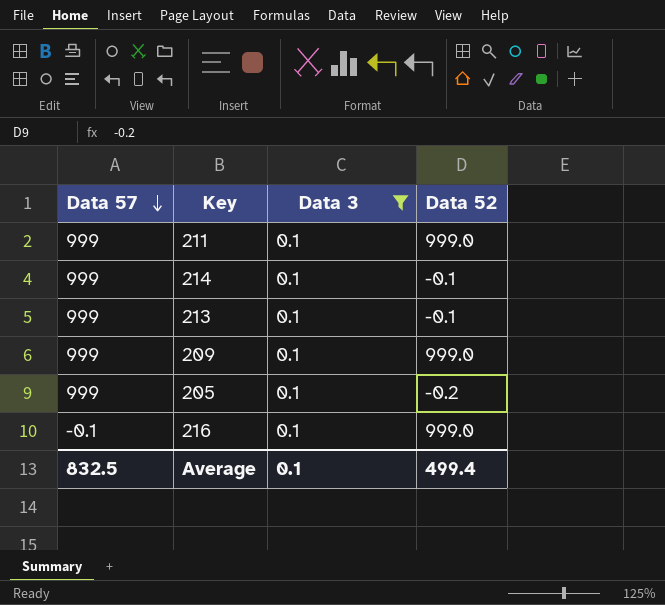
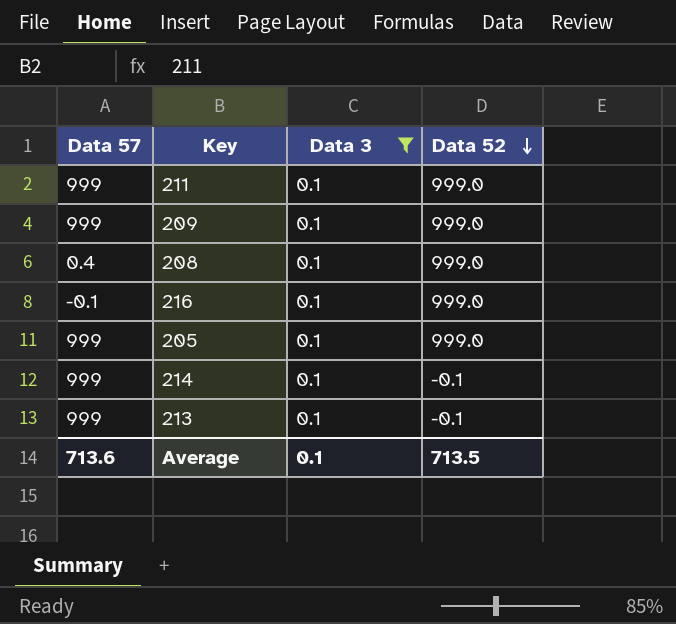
row order: Data 57 descending -> Data 52 descending
row 208: none -> 0.4 | 0.1 | 999.0
205 | Data 52: -0.2 -> 999.0
Average | Data 57: 832.5 -> 713.6
Average | Data 52: 499.4 -> 713.5

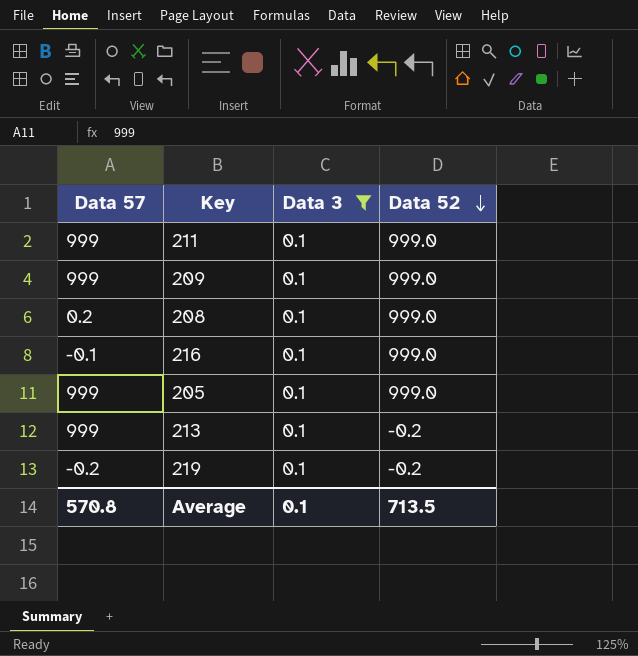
row 214: 999 | 0.1 | -0.1 -> none
208 | Data 57: 0.4 -> 0.2
213 | Data 52: -0.1 -> -0.2
row 219: none -> -0.2 | 0.1 | -0.2
Average | Data 57: 713.6 -> 570.8

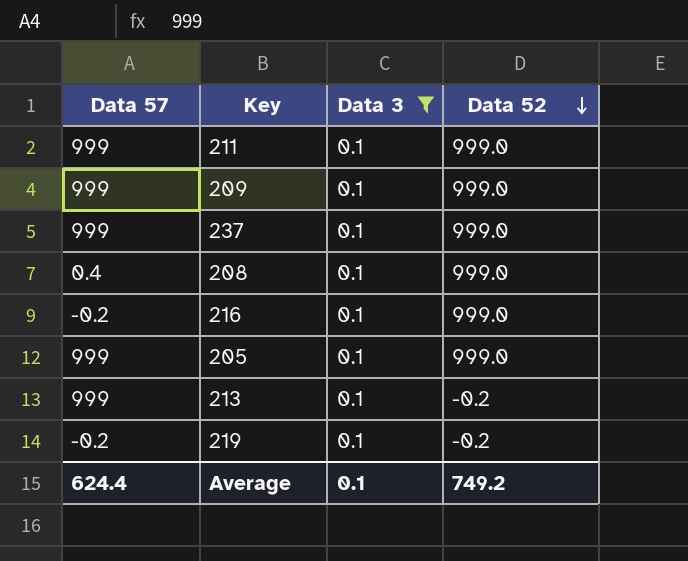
row 237: none -> 999 | 0.1 | 999.0
208 | Data 57: 0.2 -> 0.4
216 | Data 57: -0.1 -> -0.2
Average | Data 57: 570.8 -> 624.4
Average | Data 52: 713.5 -> 749.2

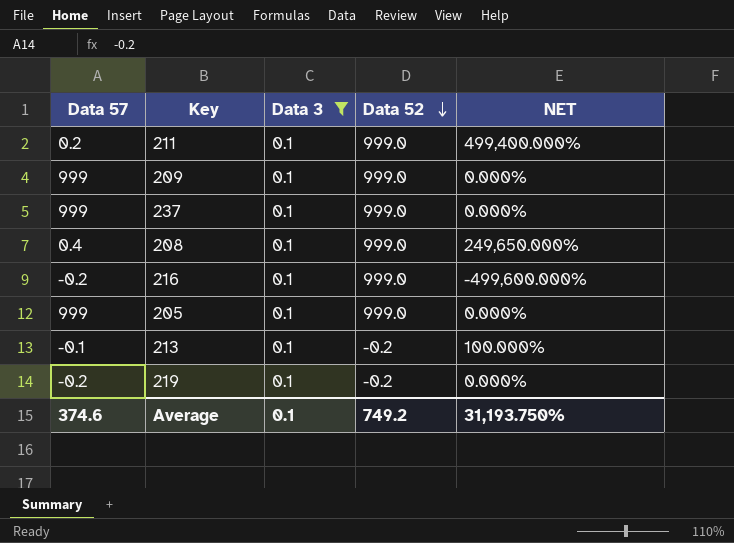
column NET | formula: none -> ([Data 52] - [Data 57]) / [Data 57]
211 | Data 57: 999 -> 0.2
213 | Data 57: 999 -> -0.1
Average | Data 57: 624.4 -> 374.6

